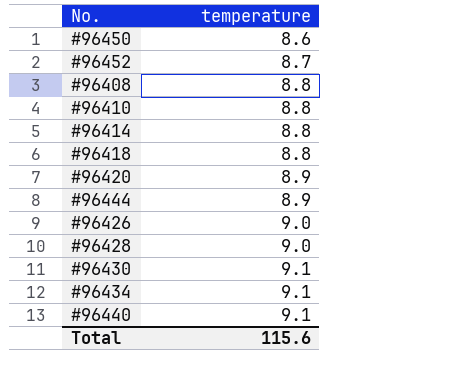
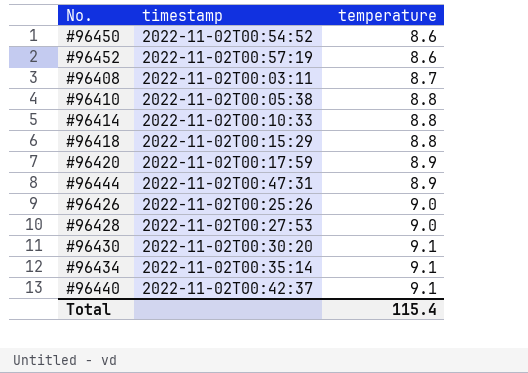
column timestamp | position: none -> 2
#96452 | temperature: 8.7 -> 8.6
#96408 | temperature: 8.8 -> 8.7
Total | temperature: 115.6 -> 115.4

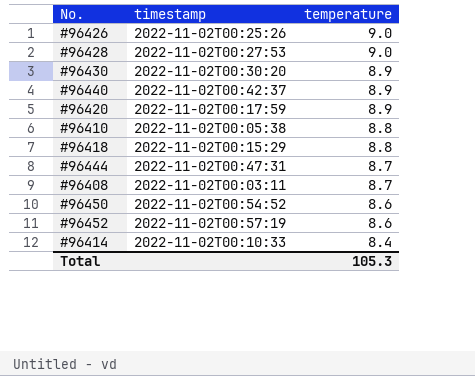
row order: temperature ascending -> temperature descending
row #96434: 2022-11-02T00:35:14 | 9.1 -> none
#96430 | temperature: 9.1 -> 8.9
#96440 | temperature: 9.1 -> 8.9
#96444 | temperature: 8.9 -> 8.7
#96414 | temperature: 8.8 -> 8.4
Total | temperature: 115.4 -> 105.3

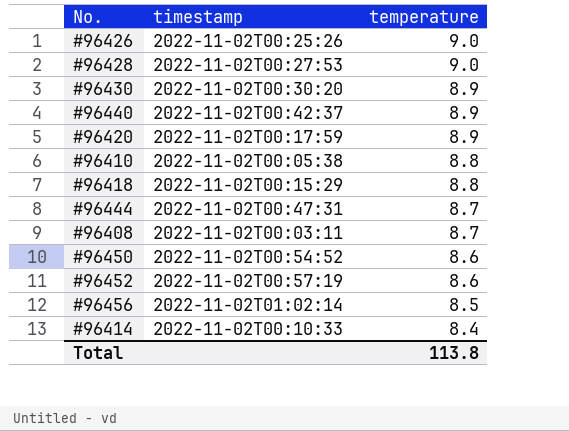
row #96456: none -> 2022-11-02T01:02:14 | 8.5
Total | temperature: 105.3 -> 113.8

